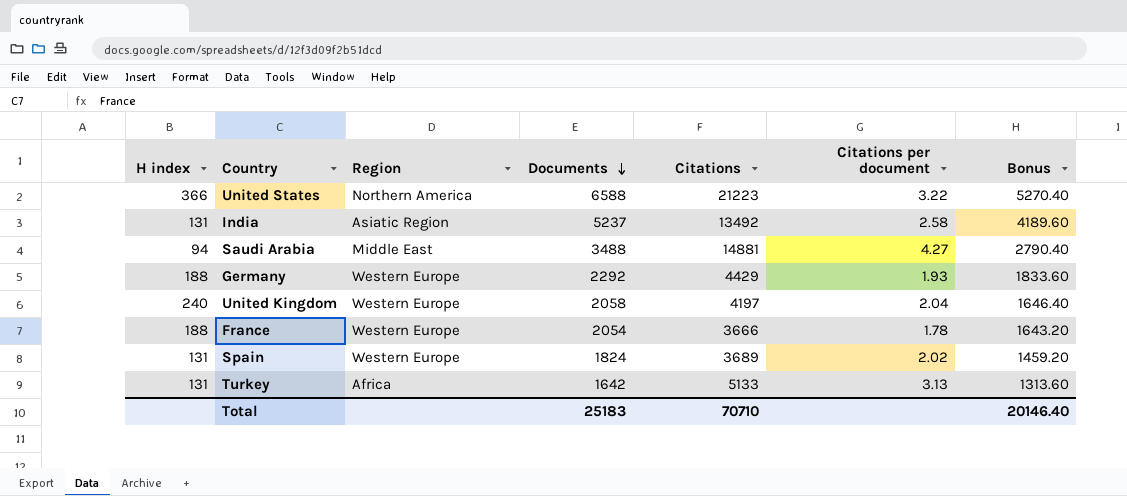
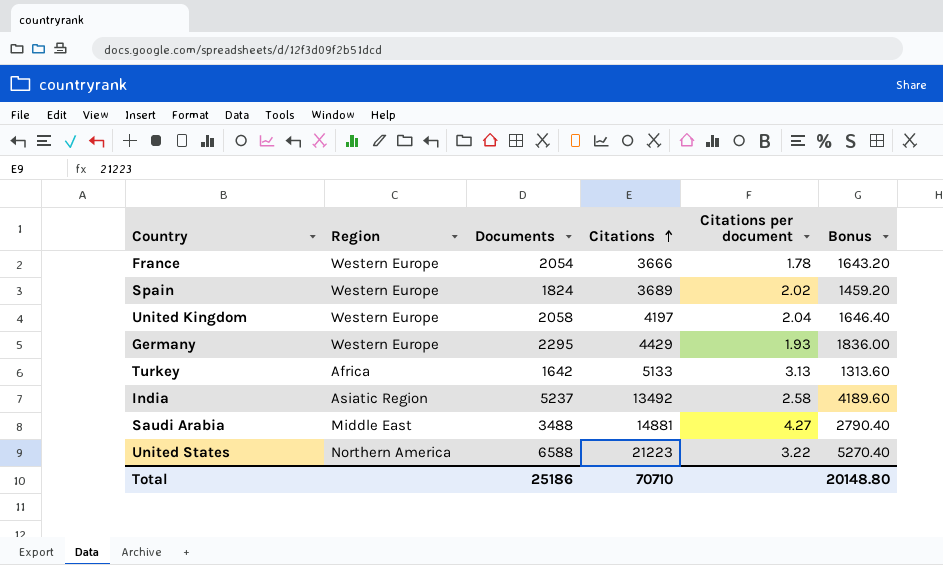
row order: Documents descending -> Citations ascending
column H index | position: 1 -> none
Germany | Documents: 2292 -> 2295
Germany | Bonus: 1833.60 -> 1836.00
Total | Documents: 25183 -> 25186
Total | Bonus: 20146.40 -> 20148.80

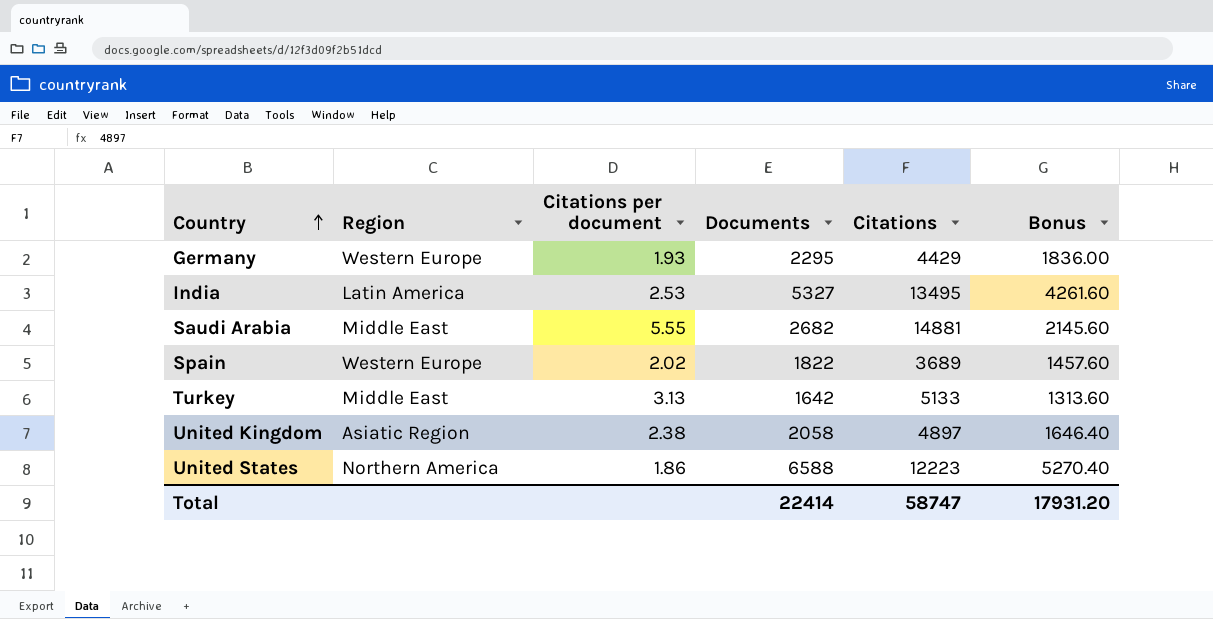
row order: Citations ascending -> Country ascending
column Citations per document | position: 5 -> 3
row France: Western Europe | 2054 | 3666 | 1.78 | 1643.20 -> none
India | Region: Asiatic Region -> Latin America
India | Citations per document: 2.58 -> 2.53
India | Documents: 5237 -> 5327
India | Citations: 13492 -> 13495
India | Bonus: 4189.60 -> 4261.60
Saudi Arabia | Citations per document: 4.27 -> 5.55
Saudi Arabia | Documents: 3488 -> 2682
Saudi Arabia | Bonus: 2790.40 -> 2145.60
Spain | Documents: 1824 -> 1822
Spain | Bonus: 1459.20 -> 1457.60
Turkey | Region: Africa -> Middle East
United Kingdom | Region: Western Europe -> Asiatic Region
United Kingdom | Citations per document: 2.04 -> 2.38
United Kingdom | Citations: 4197 -> 4897
United States | Citations per document: 3.22 -> 1.86
United States | Citations: 21223 -> 12223
Total | Documents: 25186 -> 22414
Total | Citations: 70710 -> 58747
Total | Bonus: 20148.80 -> 17931.20

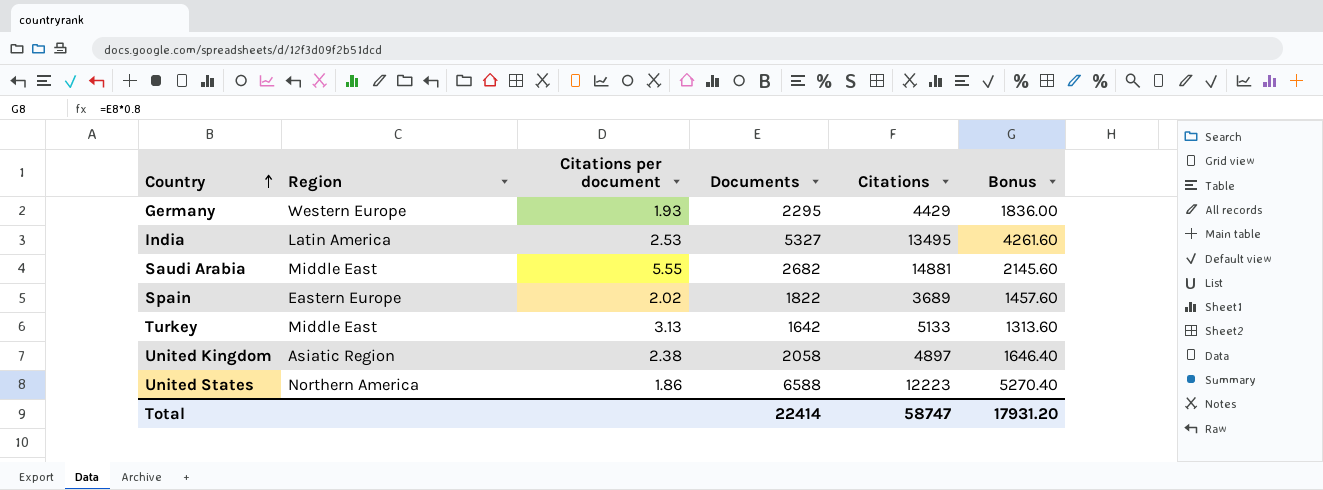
Spain | Region: Western Europe -> Eastern Europe

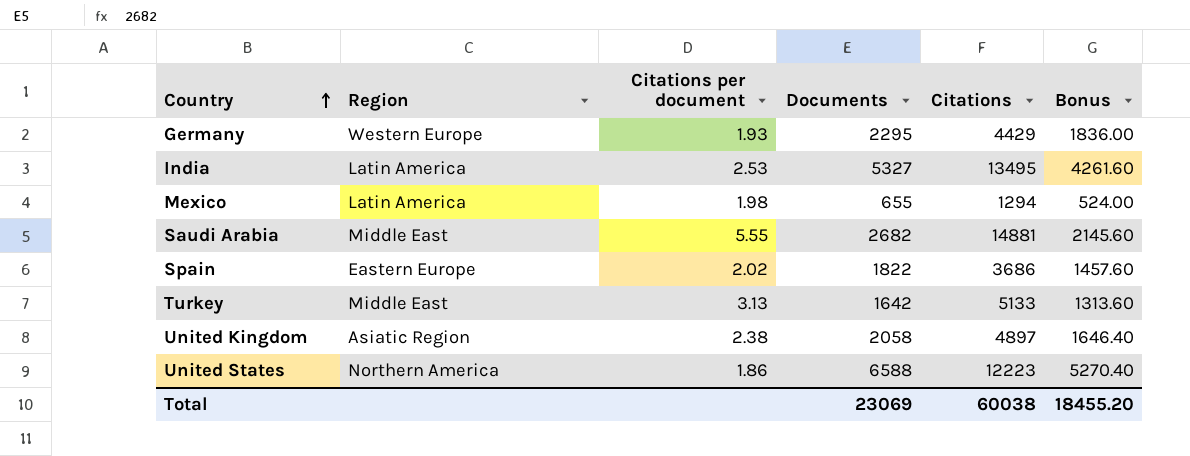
row Mexico: none -> Latin America | 1.98 | 655 | 1294 | 524.00
Spain | Citations: 3689 -> 3686
Total | Documents: 22414 -> 23069
Total | Citations: 58747 -> 60038
Total | Bonus: 17931.20 -> 18455.20

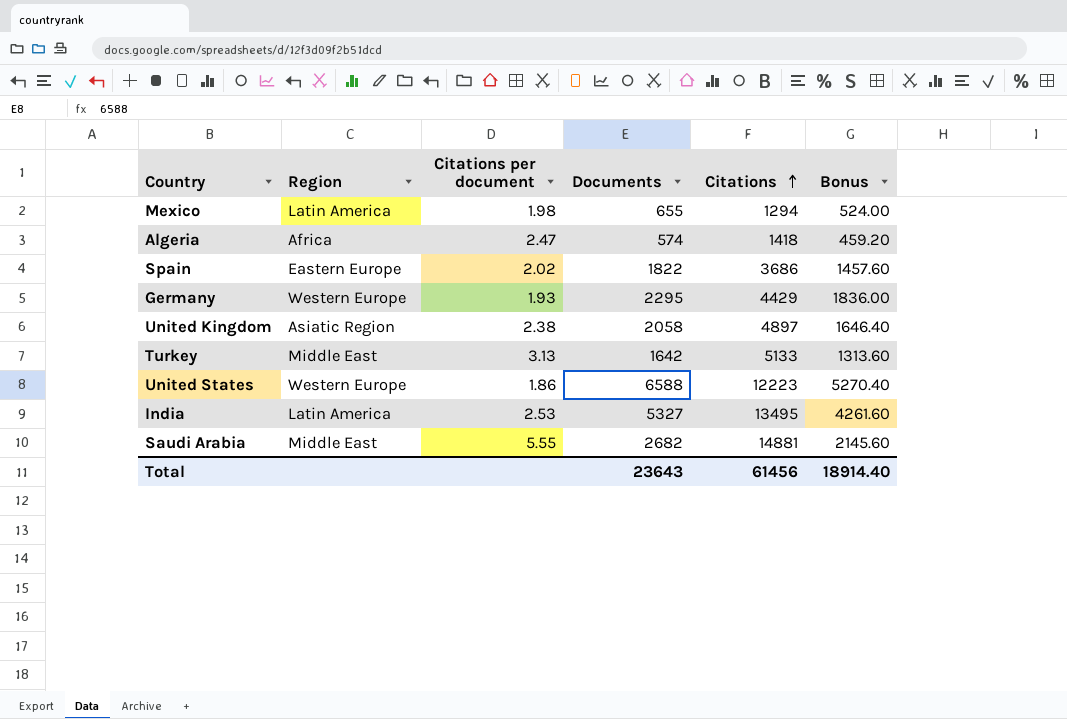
row order: Country ascending -> Citations ascending
row Algeria: none -> Africa | 2.47 | 574 | 1418 | 459.20
United States | Region: Northern America -> Western Europe
Total | Documents: 23069 -> 23643
Total | Citations: 60038 -> 61456
Total | Bonus: 18455.20 -> 18914.40

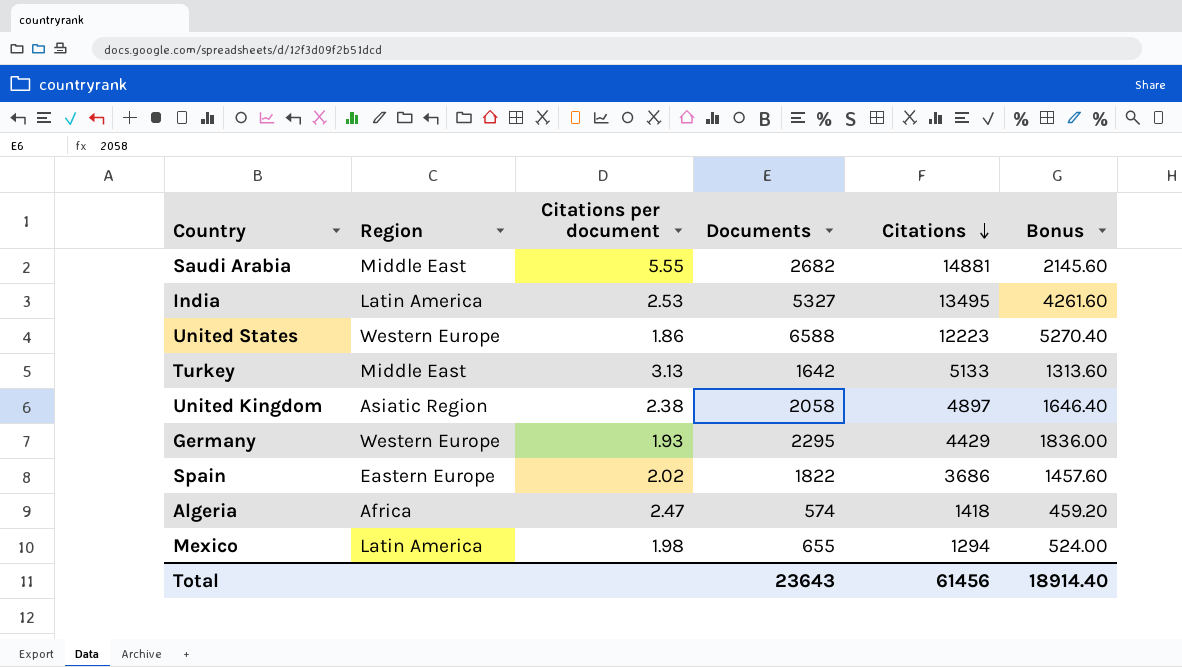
row order: Citations ascending -> Citations descending

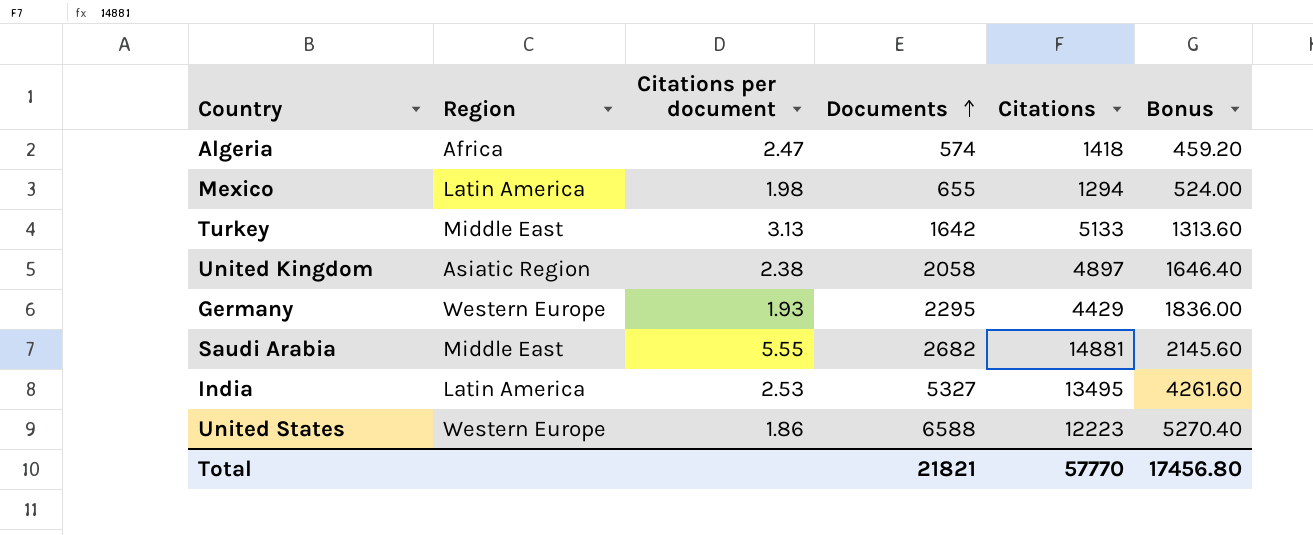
row order: Citations descending -> Documents ascending
row Spain: Eastern Europe | 2.02 | 1822 | 3686 | 1457.60 -> none
Total | Documents: 23643 -> 21821
Total | Citations: 61456 -> 57770
Total | Bonus: 18914.40 -> 17456.80

